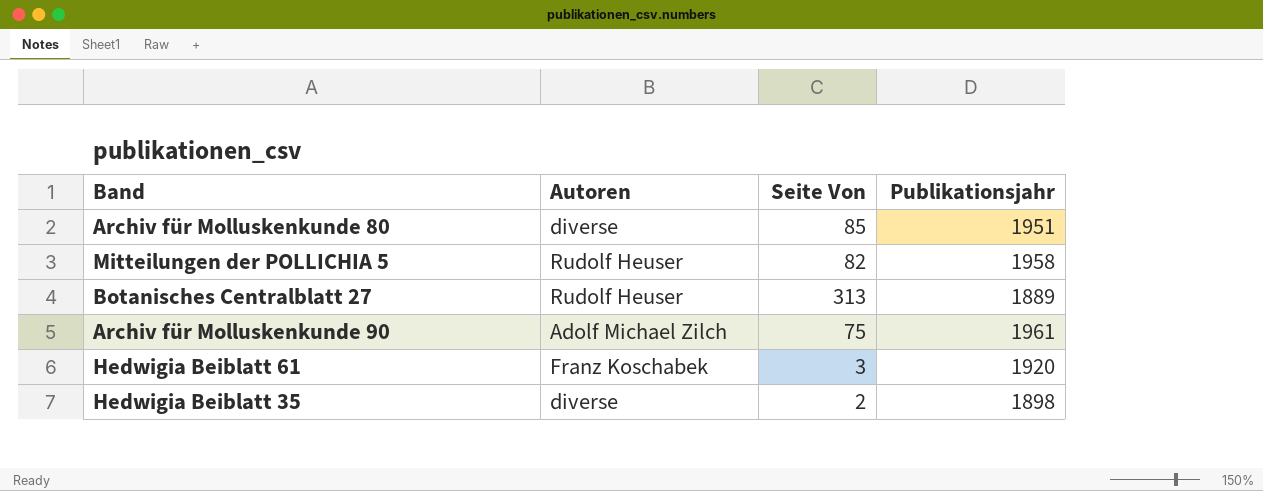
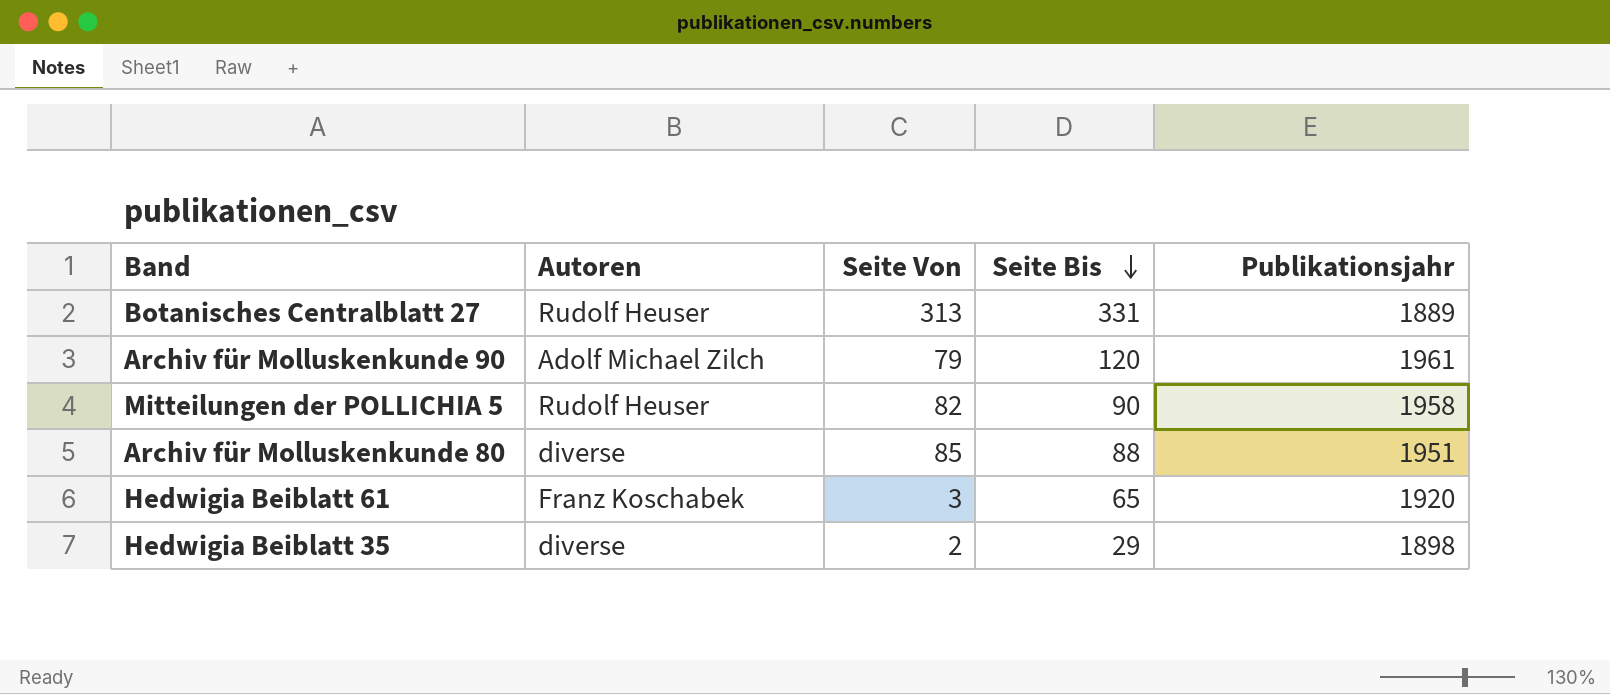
row order: none -> Seite Bis descending
column Seite Bis | position: none -> 4
Archiv für Molluskenkunde 90 | Seite Von: 75 -> 79

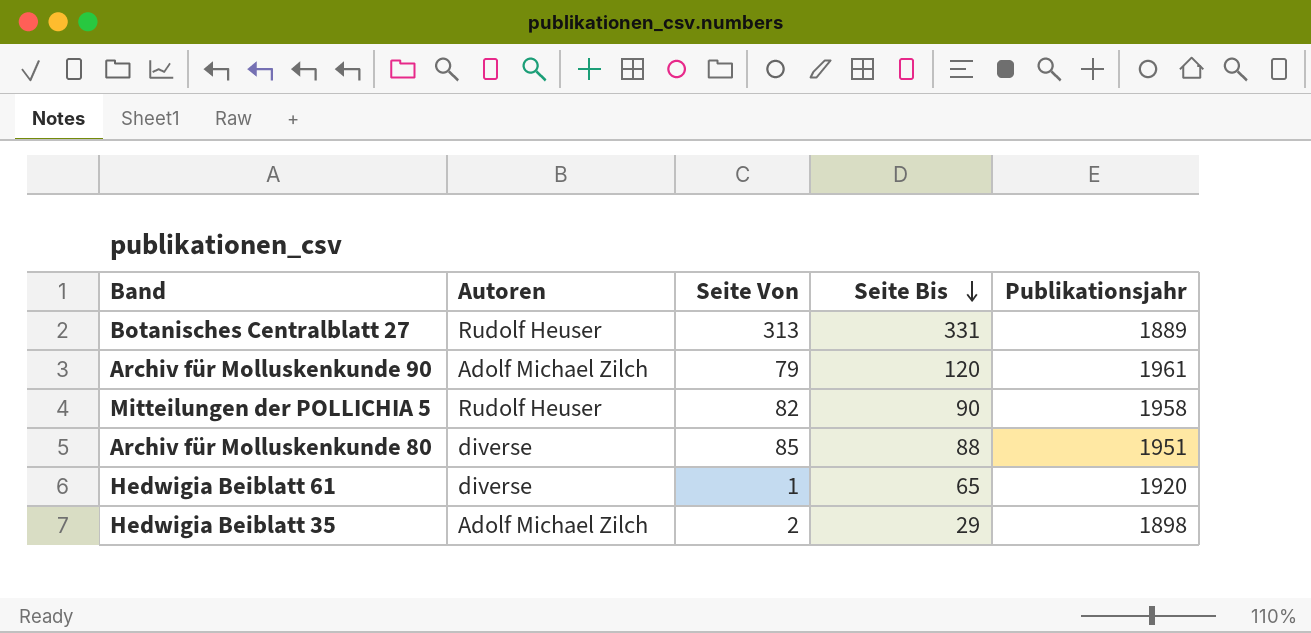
Hedwigia Beiblatt 61 | Autoren: Franz Koschabek -> diverse
Hedwigia Beiblatt 61 | Seite Von: 3 -> 1
Hedwigia Beiblatt 35 | Autoren: diverse -> Adolf Michael Zilch

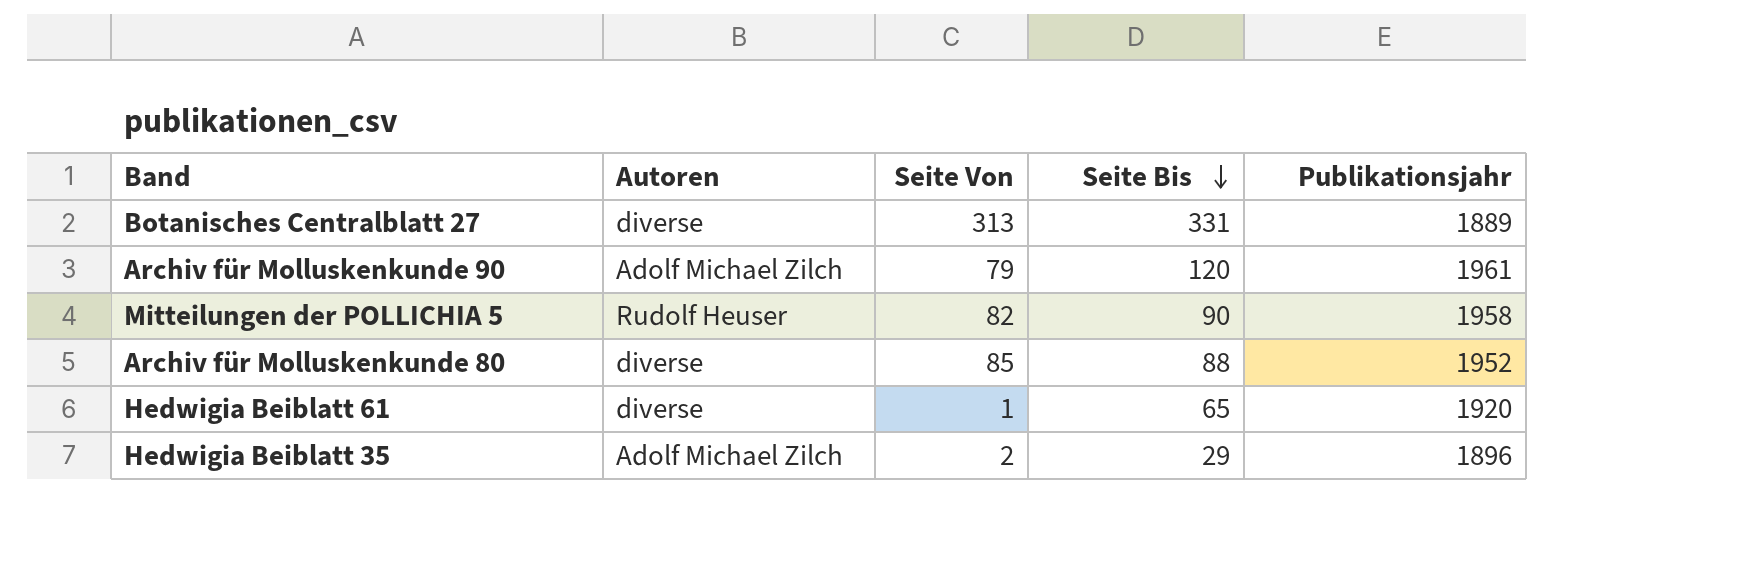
Botanisches Centralblatt 27 | Autoren: Rudolf Heuser -> diverse
Archiv für Molluskenkunde 80 | Publikationsjahr: 1951 -> 1952
Hedwigia Beiblatt 35 | Publikationsjahr: 1898 -> 1896

